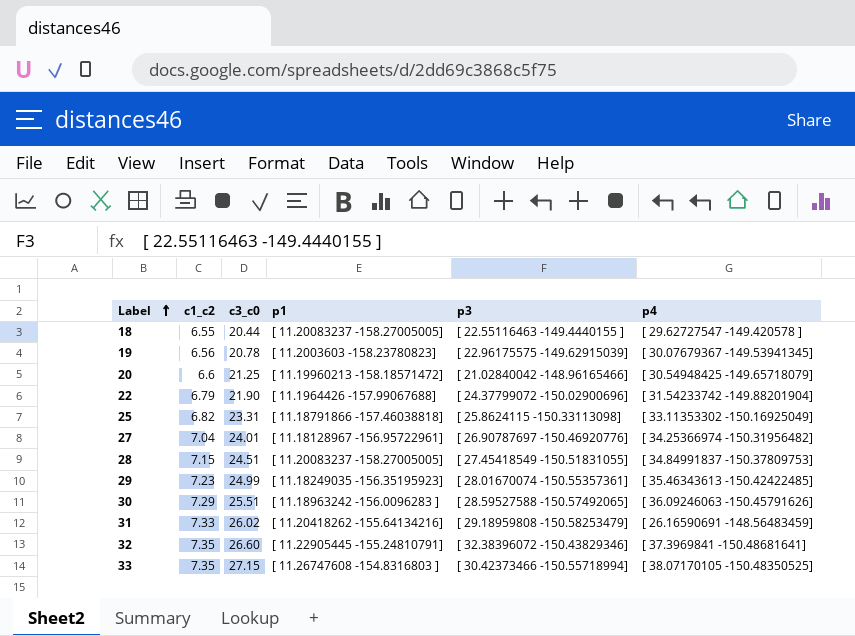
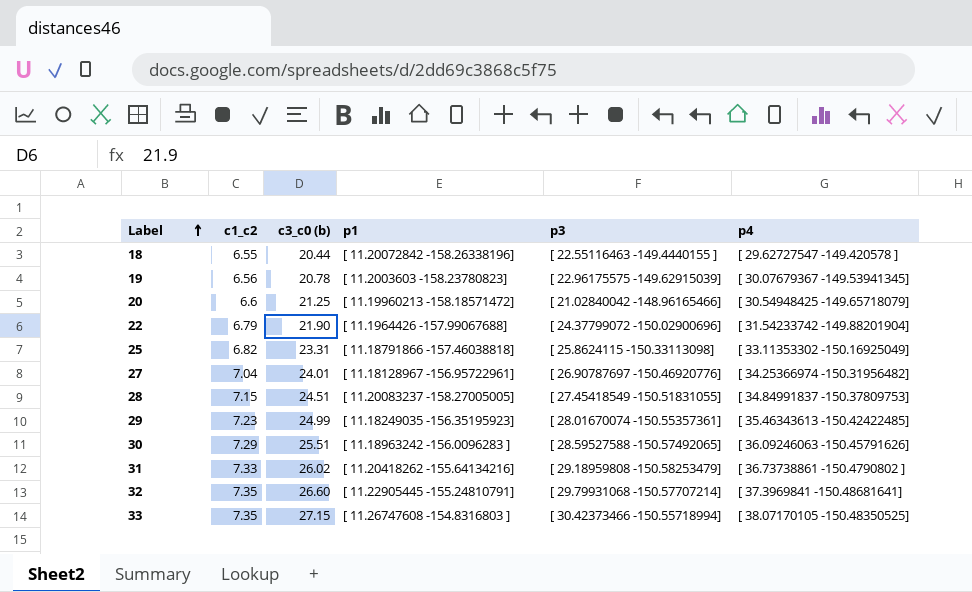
column name: c3_c0 -> c3_c0 (b)
18 | p1: [ 11.20083237 -158.27005005] -> [ 11.20072842 -158.26338196]
31 | p4: [ 26.16590691 -148.56483459] -> [ 36.73738861 -150.4790802 ]
32 | p3: [ 32.38396072 -150.43829346] -> [ 29.79931068 -150.57707214]

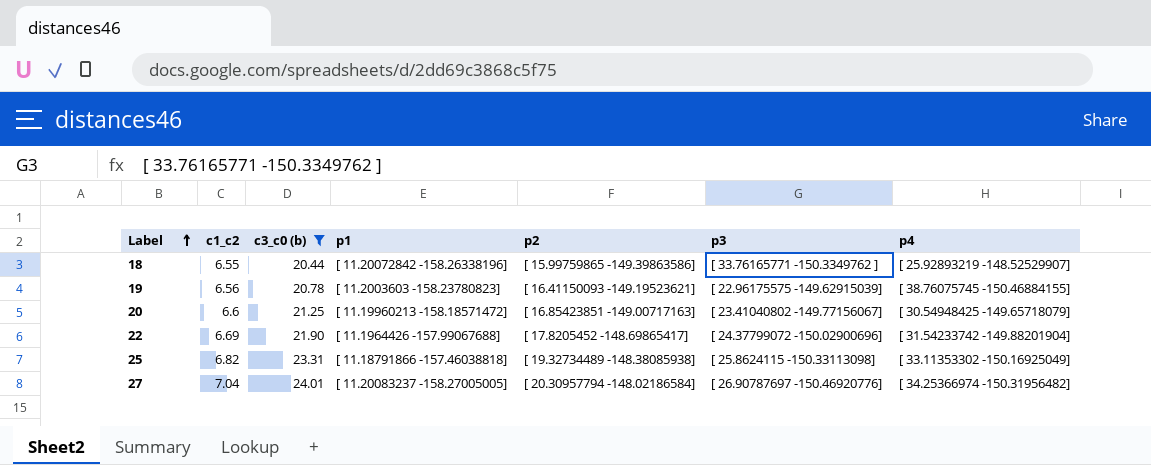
filter: none -> c3_c0 (b) <= 24.01
column p2 | position: none -> 5
18 | p3: [ 22.55116463 -149.4440155 ] -> [ 33.76165771 -150.3349762 ]
18 | p4: [ 29.62727547 -149.420578 ] -> [ 25.92893219 -148.52529907]
19 | p4: [ 30.07679367 -149.53941345] -> [ 38.76075745 -150.46884155]
20 | p3: [ 21.02840042 -148.96165466] -> [ 23.41040802 -149.77156067]
22 | c1_c2: 6.79 -> 6.69
27 | p1: [ 11.18128967 -156.95722961] -> [ 11.20083237 -158.27005005]

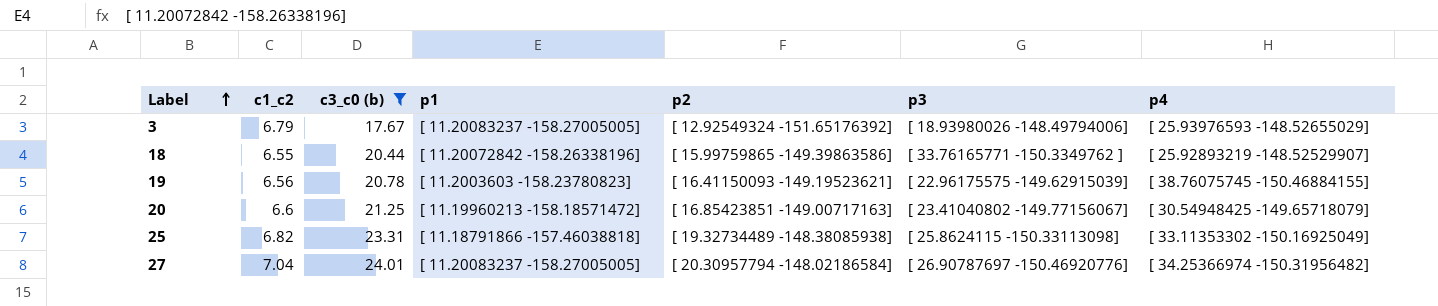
row 22: 6.69 | 21.90 | [ 11.1964426 -157.99067688] | [ 17.8205452 -148.69865417] | [ 24.37799072 -150.02900696] | [ 31.54233742 -149.88201904] -> none
row 3: none -> 6.79 | 17.67 | [ 11.20083237 -158.27005005] | [ 12.92549324 -151.65176392] | [ 18.93980026 -148.49794006] | [ 25.93976593 -148.52655029]

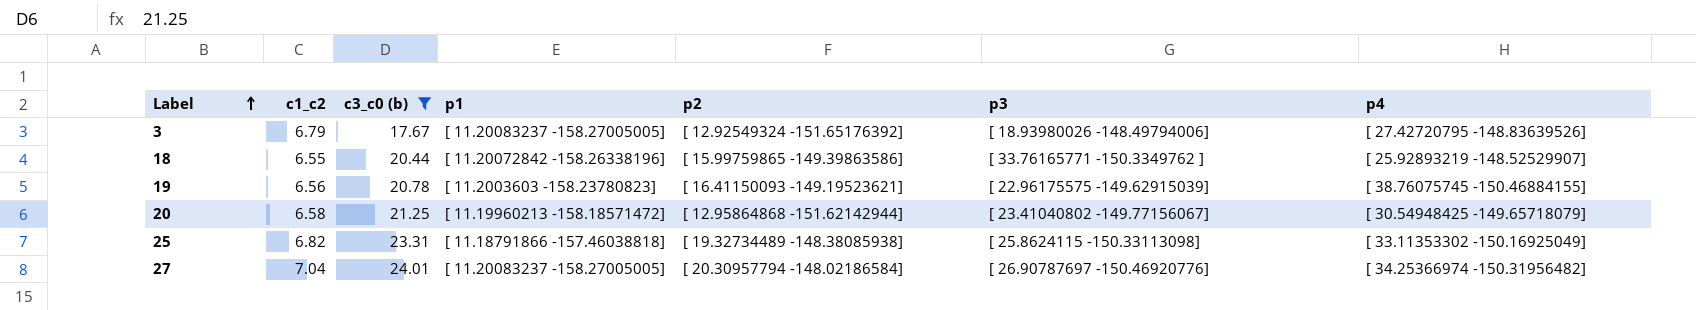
3 | p4: [ 25.93976593 -148.52655029] -> [ 27.42720795 -148.83639526]
20 | c1_c2: 6.6 -> 6.58
20 | p2: [ 16.85423851 -149.00717163] -> [ 12.95864868 -151.62142944]

